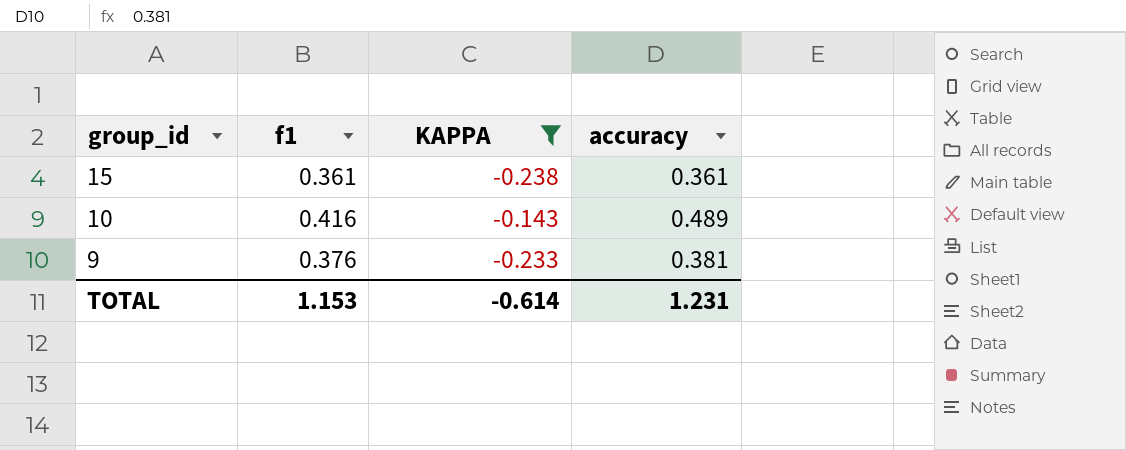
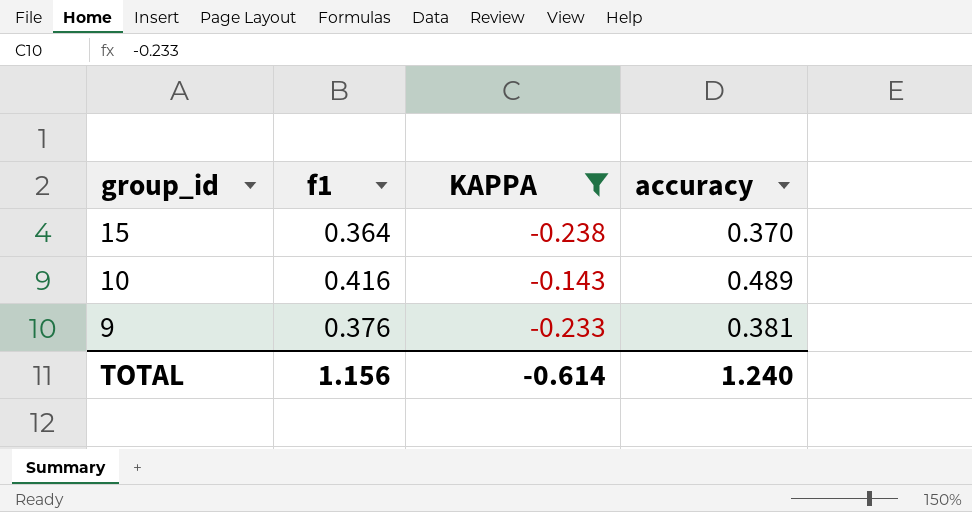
15 | f1: 0.361 -> 0.364
15 | accuracy: 0.361 -> 0.370
TOTAL | f1: 1.153 -> 1.156
TOTAL | accuracy: 1.231 -> 1.240

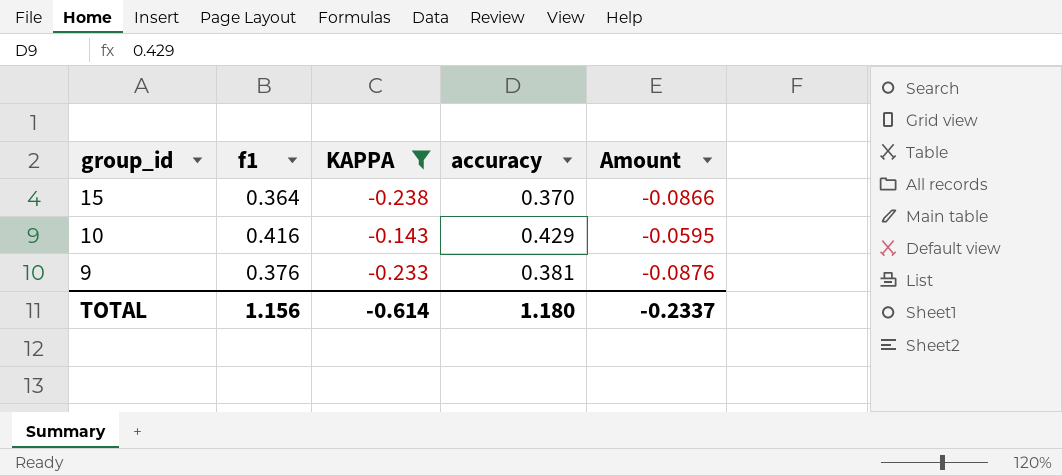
column Amount | formula: none -> [f1] * [KAPPA]
10 | accuracy: 0.489 -> 0.429
TOTAL | accuracy: 1.240 -> 1.180

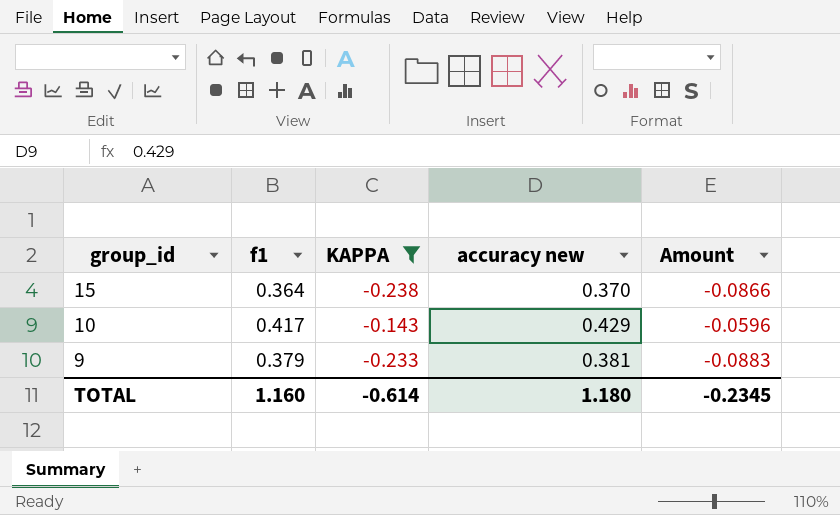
column name: accuracy -> accuracy new
10 | f1: 0.416 -> 0.417
10 | Amount: -0.0595 -> -0.0596
9 | f1: 0.376 -> 0.379
9 | Amount: -0.0876 -> -0.0883
TOTAL | f1: 1.156 -> 1.160
TOTAL | Amount: -0.2337 -> -0.2345

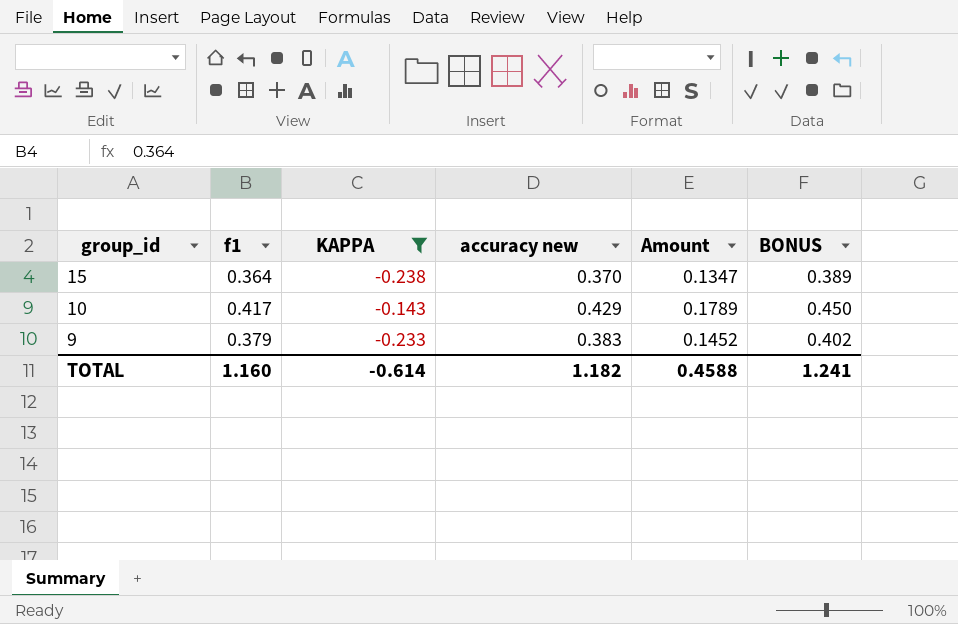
column Amount | formula: [f1] * [KAPPA] -> [f1] * [accuracy new]
column BONUS | formula: none -> [accuracy new] * 1.05
9 | accuracy new: 0.381 -> 0.383
TOTAL | accuracy new: 1.180 -> 1.182
TOTAL | Amount: -0.2345 -> 0.4588

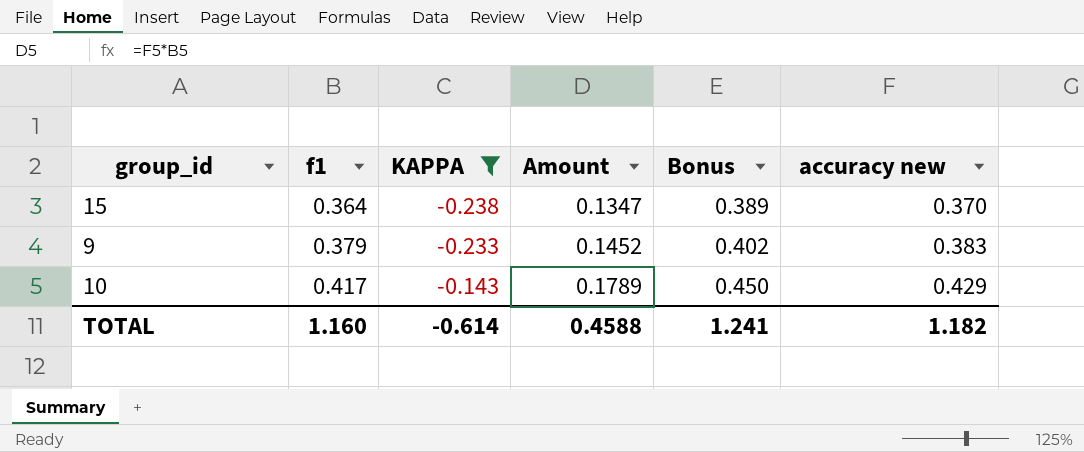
row order: group_id descending -> f1 ascending
column name: BONUS -> Bonus
column accuracy new | position: 4 -> 6

